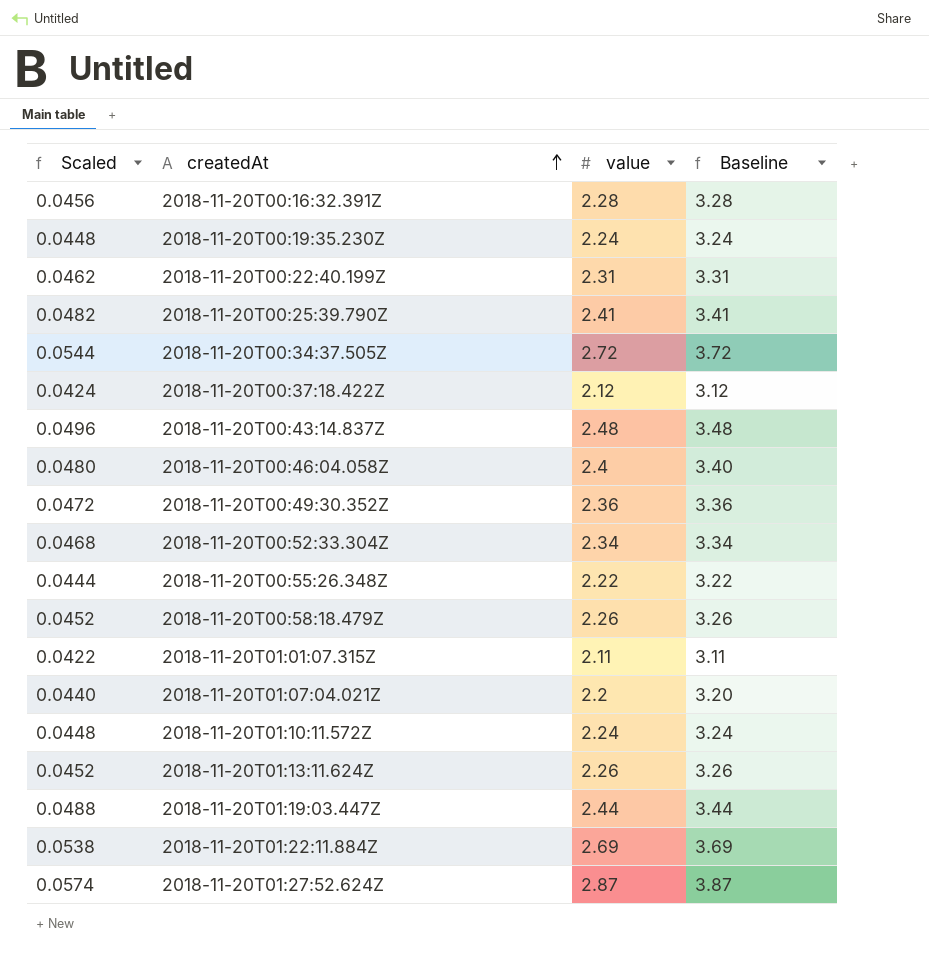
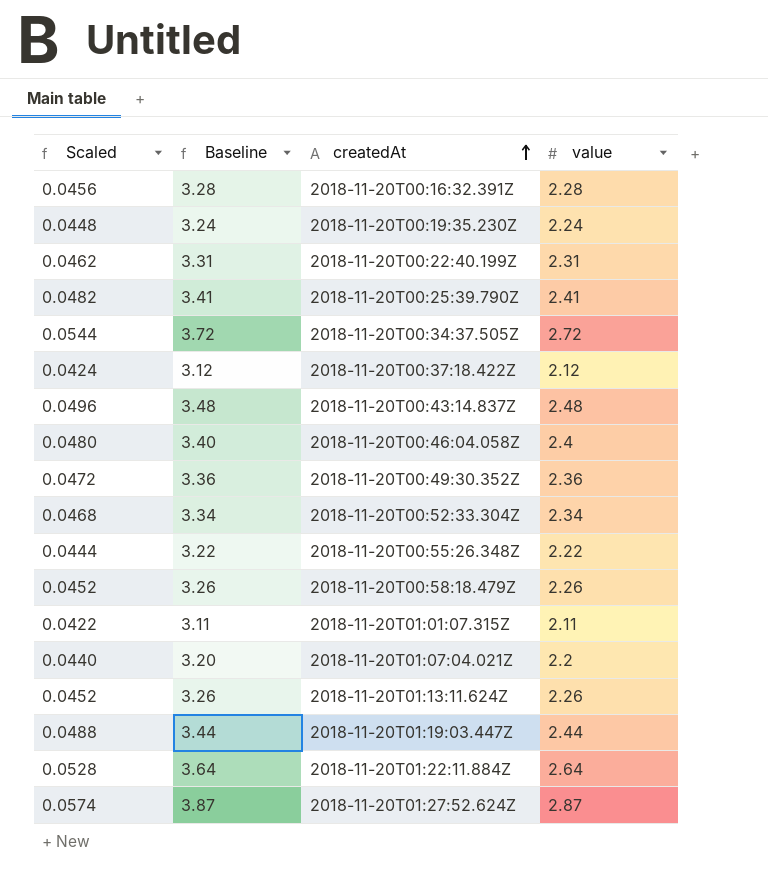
column Baseline | position: 4 -> 2
row 2018-11-20T01:10:11.572Z: 0.0448 | 2.24 | 3.24 -> none
2018-11-20T01:22:11.884Z | Scaled: 0.0538 -> 0.0528
2018-11-20T01:22:11.884Z | Baseline: 3.69 -> 3.64
2018-11-20T01:22:11.884Z | value: 2.69 -> 2.64

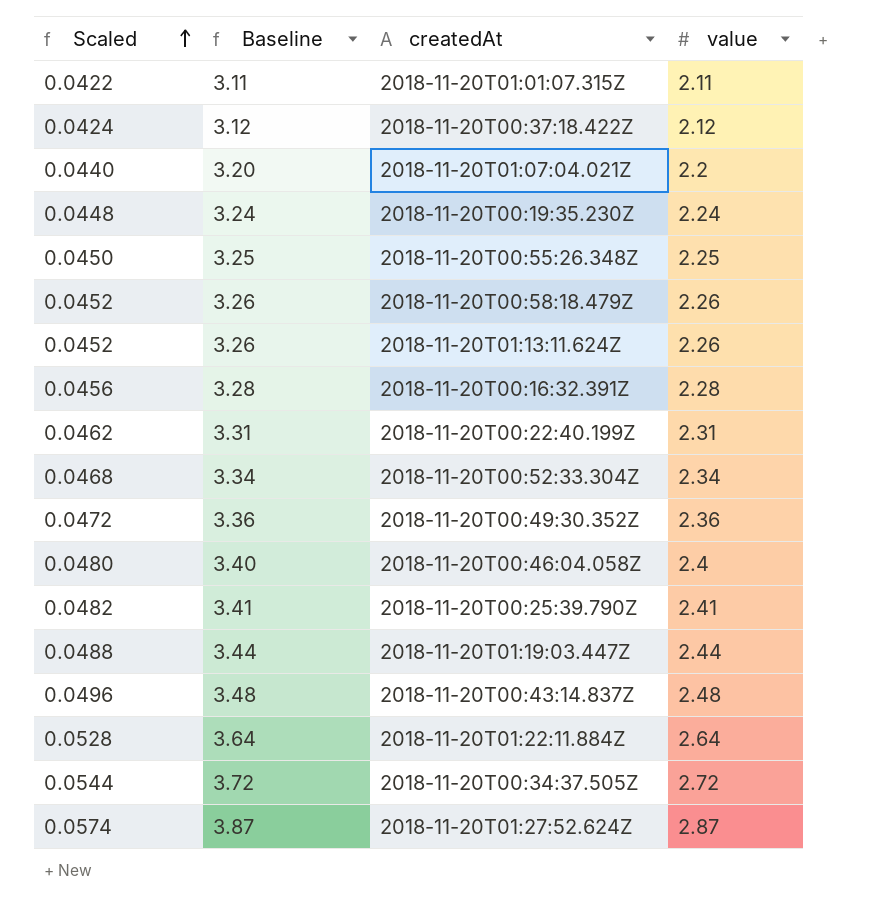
row order: createdAt ascending -> Scaled ascending
2018-11-20T00:55:26.348Z | Scaled: 0.0444 -> 0.0450
2018-11-20T00:55:26.348Z | Baseline: 3.22 -> 3.25
2018-11-20T00:55:26.348Z | value: 2.22 -> 2.25

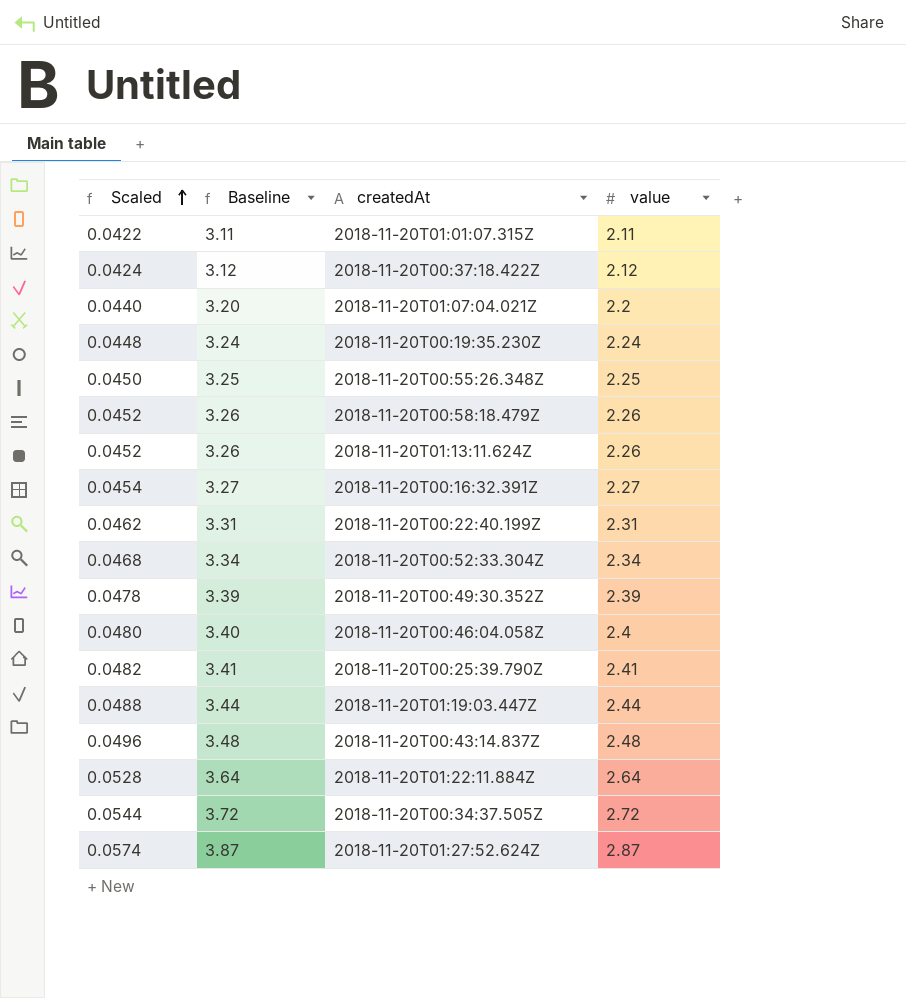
2018-11-20T00:16:32.391Z | Scaled: 0.0456 -> 0.0454
2018-11-20T00:16:32.391Z | Baseline: 3.28 -> 3.27
2018-11-20T00:16:32.391Z | value: 2.28 -> 2.27
2018-11-20T00:49:30.352Z | Scaled: 0.0472 -> 0.0478
2018-11-20T00:49:30.352Z | Baseline: 3.36 -> 3.39
2018-11-20T00:49:30.352Z | value: 2.36 -> 2.39

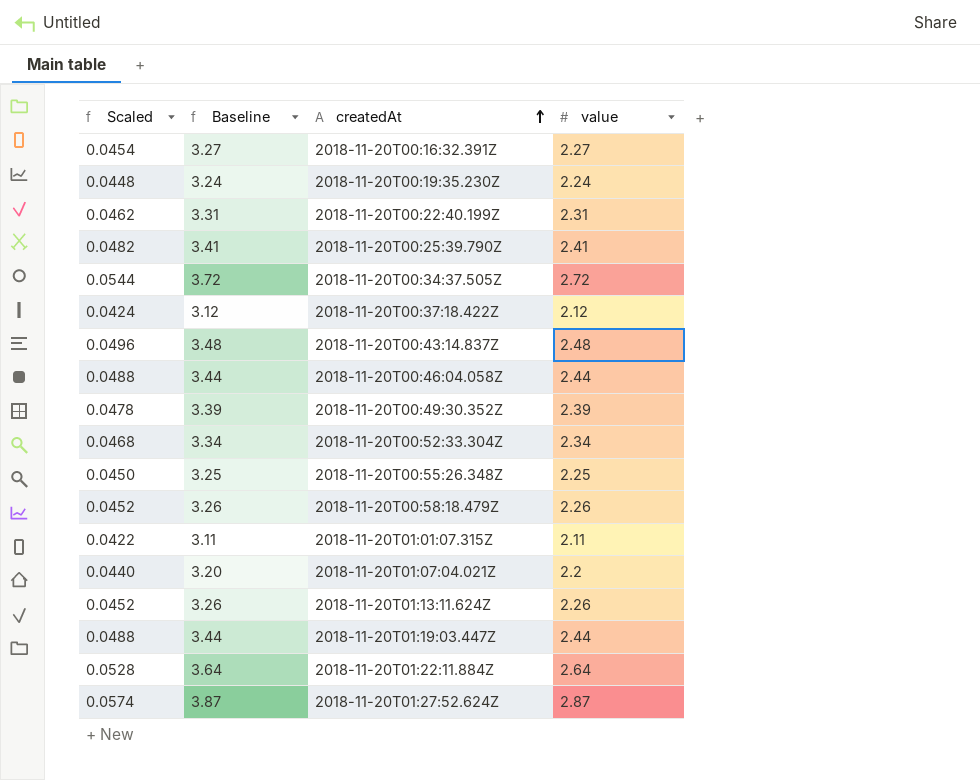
row order: Scaled ascending -> createdAt ascending
2018-11-20T00:46:04.058Z | Scaled: 0.0480 -> 0.0488
2018-11-20T00:46:04.058Z | Baseline: 3.40 -> 3.44
2018-11-20T00:46:04.058Z | value: 2.4 -> 2.44

